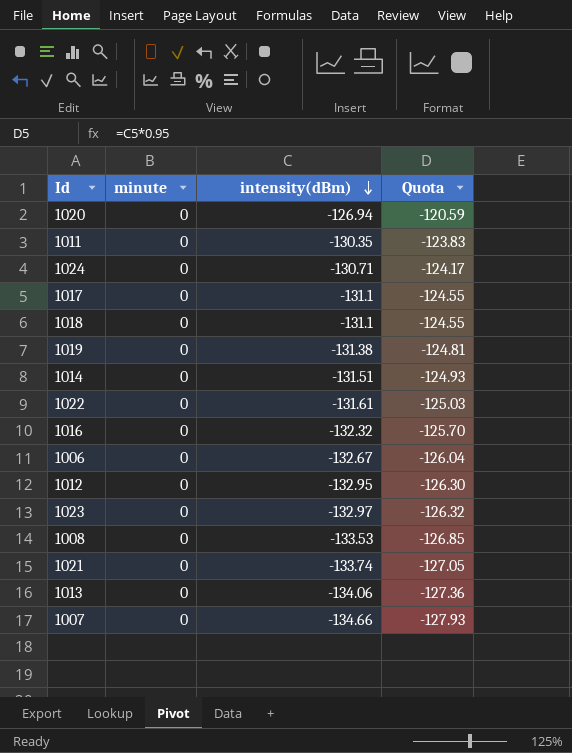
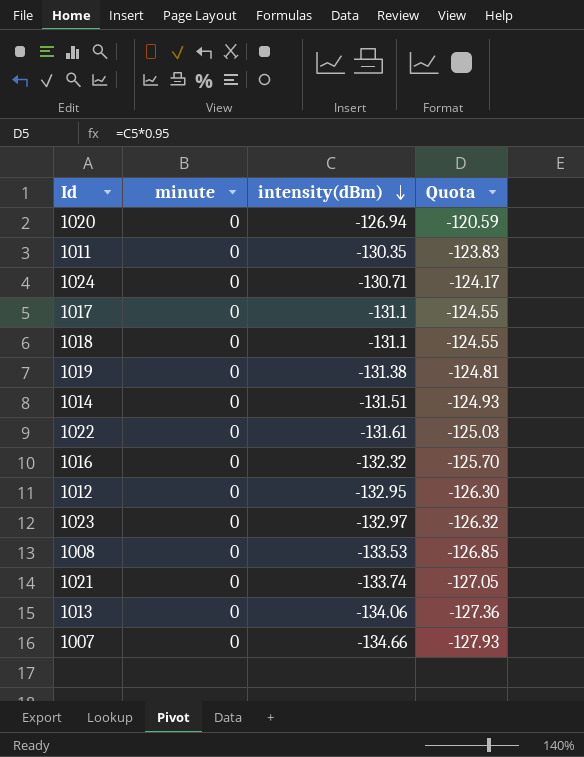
row 1006: 0 | -132.67 | -126.04 -> none

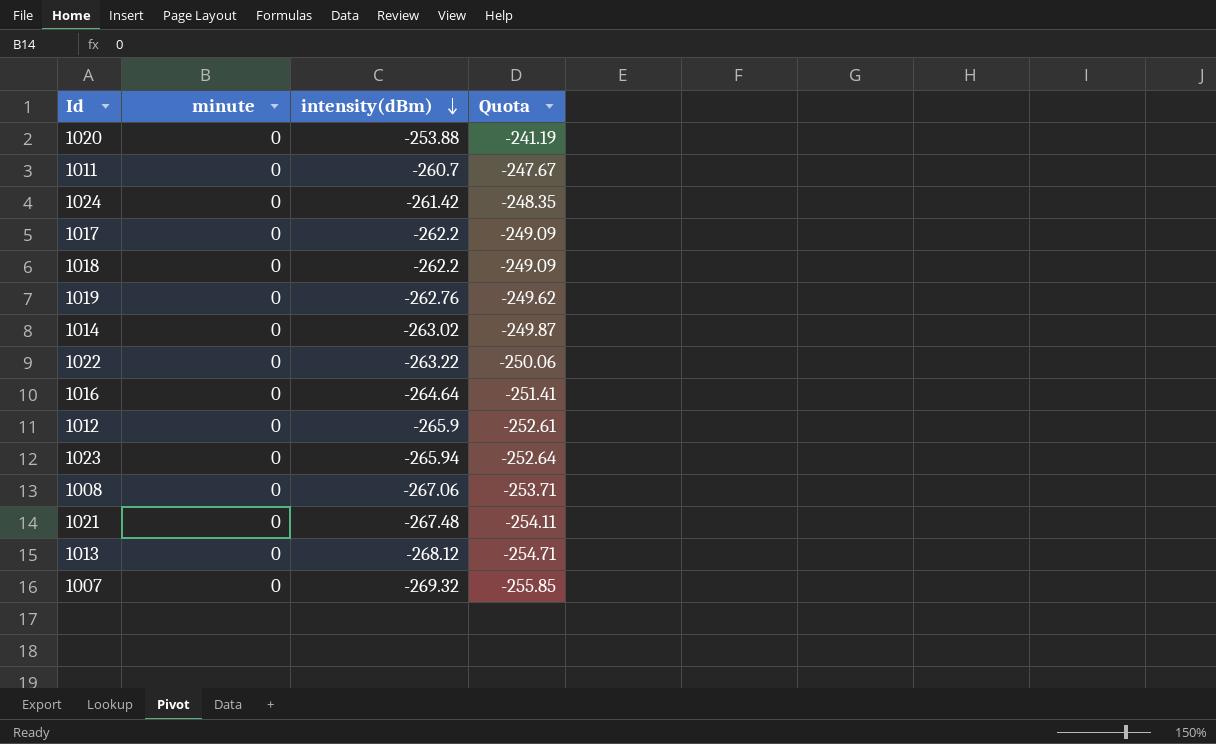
1020 | intensity(dBm): -126.94 -> -253.88
1020 | Quota: -120.59 -> -241.19
1011 | intensity(dBm): -130.35 -> -260.7
1011 | Quota: -123.83 -> -247.67
1024 | intensity(dBm): -130.71 -> -261.42
1024 | Quota: -124.17 -> -248.35
1017 | intensity(dBm): -131.1 -> -262.2
1017 | Quota: -124.55 -> -249.09
1018 | intensity(dBm): -131.1 -> -262.2
1018 | Quota: -124.55 -> -249.09
1019 | intensity(dBm): -131.38 -> -262.76
1019 | Quota: -124.81 -> -249.62
1014 | intensity(dBm): -131.51 -> -263.02
1014 | Quota: -124.93 -> -249.87
1022 | intensity(dBm): -131.61 -> -263.22
1022 | Quota: -125.03 -> -250.06
1016 | intensity(dBm): -132.32 -> -264.64
1016 | Quota: -125.70 -> -251.41
1012 | intensity(dBm): -132.95 -> -265.9
1012 | Quota: -126.30 -> -252.61
1023 | intensity(dBm): -132.97 -> -265.94
1023 | Quota: -126.32 -> -252.64
1008 | intensity(dBm): -133.53 -> -267.06
1008 | Quota: -126.85 -> -253.71
1021 | intensity(dBm): -133.74 -> -267.48
1021 | Quota: -127.05 -> -254.11
1013 | intensity(dBm): -134.06 -> -268.12
1013 | Quota: -127.36 -> -254.71
1007 | intensity(dBm): -134.66 -> -269.32
1007 | Quota: -127.93 -> -255.85

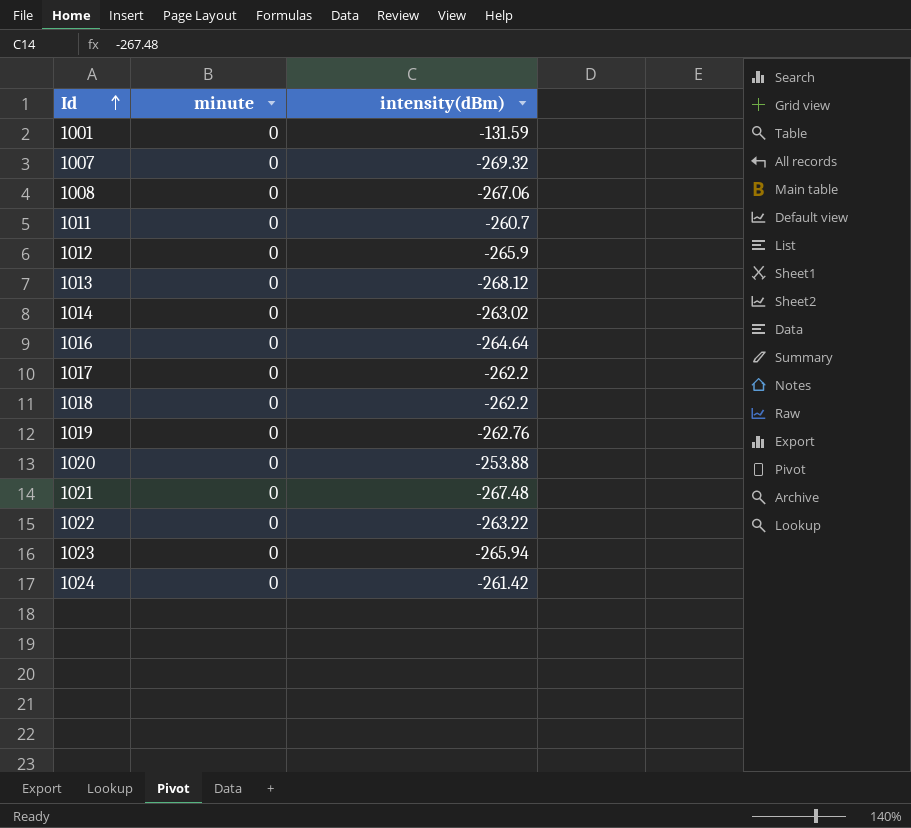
row order: intensity(dBm) descending -> Id ascending
column Quota | formula: [intensity(dBm)] * 0.95 -> none
row 1001: none -> 0 | -131.59

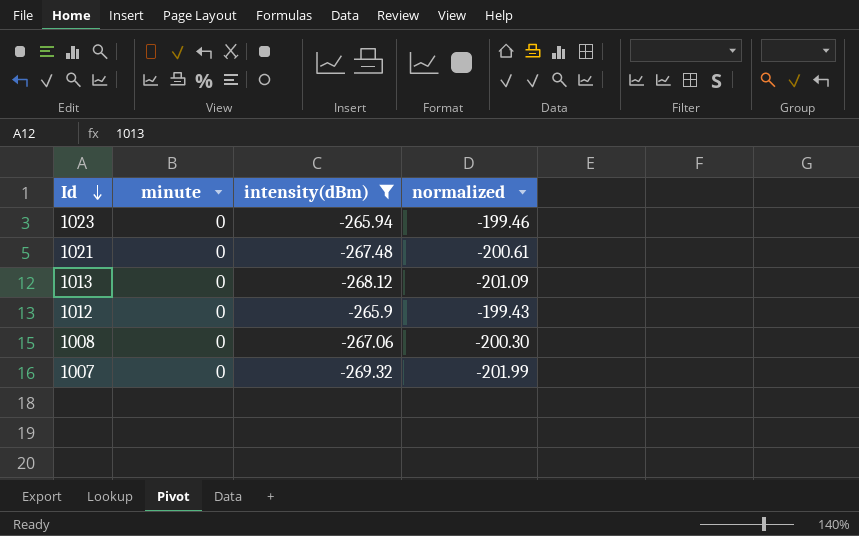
filter: none -> intensity(dBm) <= -265.9
row order: Id ascending -> Id descending
column normalized | formula: none -> [intensity(dBm)] * 0.75

